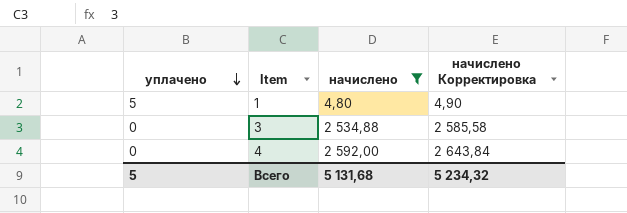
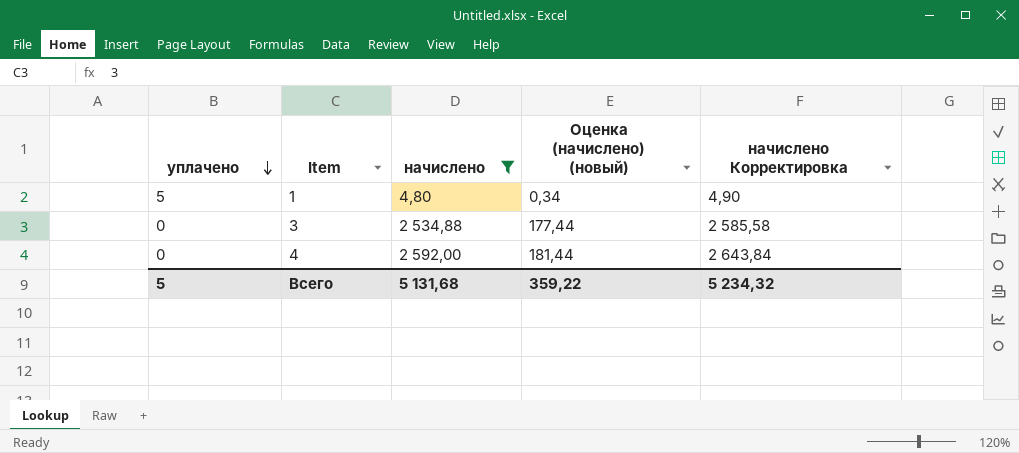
column Оценка (начислено) (новый) | formula: none -> [начислено] * 0,07

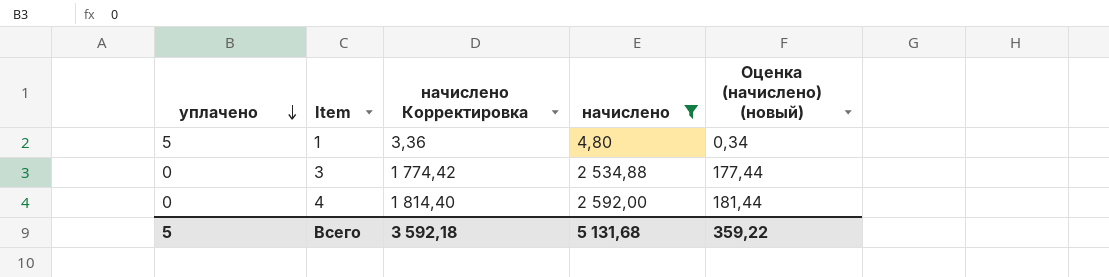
column начислено Корректировка | formula: [начислено] * 1,02 -> [начислено] * 0,7
column начислено Корректировка | position: 5 -> 3
Всего | начислено Корректировка: 5 234,32 -> 3 592,18

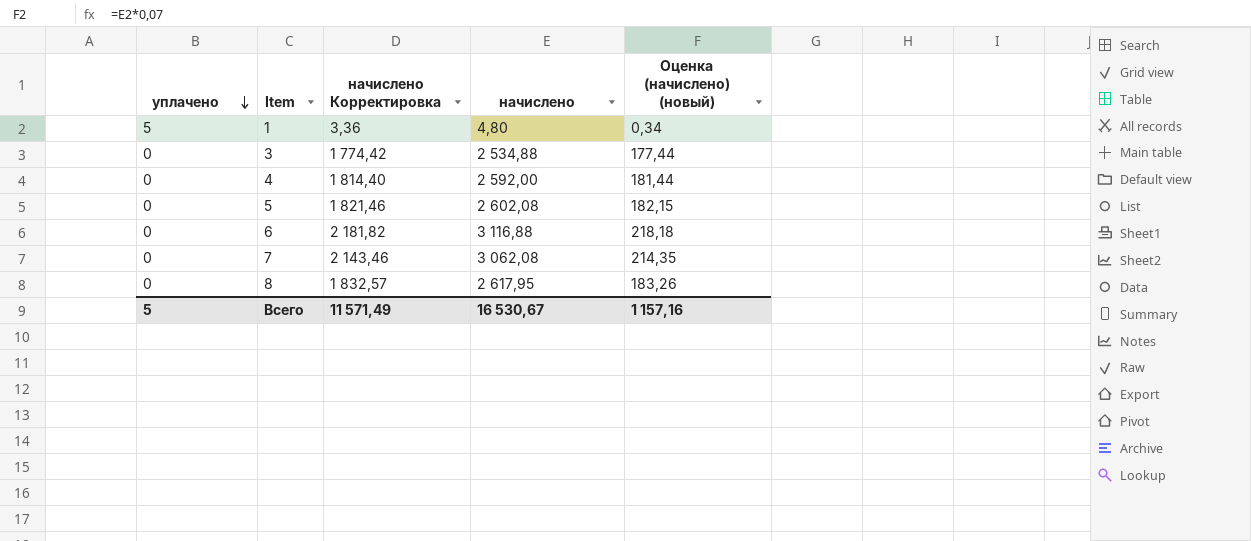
filter: начислено <= 2 592,00 -> none
Всего | начислено Корректировка: 3 592,18 -> 11 571,49
Всего | начислено: 5 131,68 -> 16 530,67
Всего | Оценка (начислено) (новый): 359,22 -> 1 157,16

